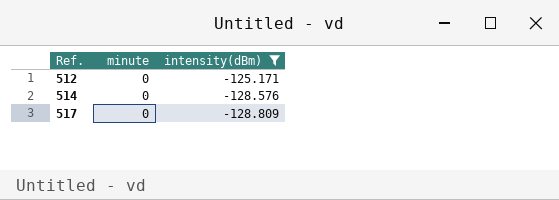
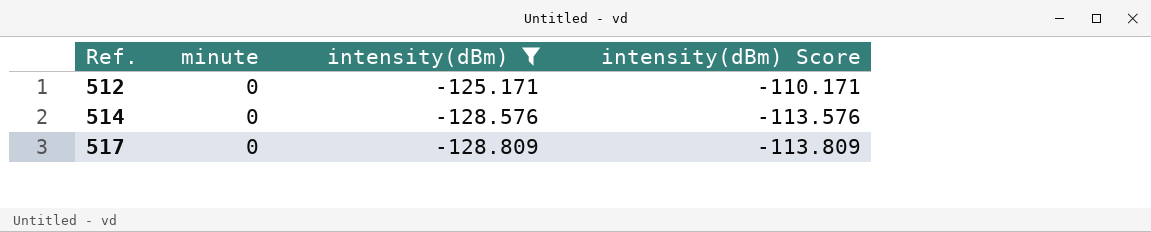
column intensity(dBm) Score | formula: none -> [intensity(dBm)] + 15

